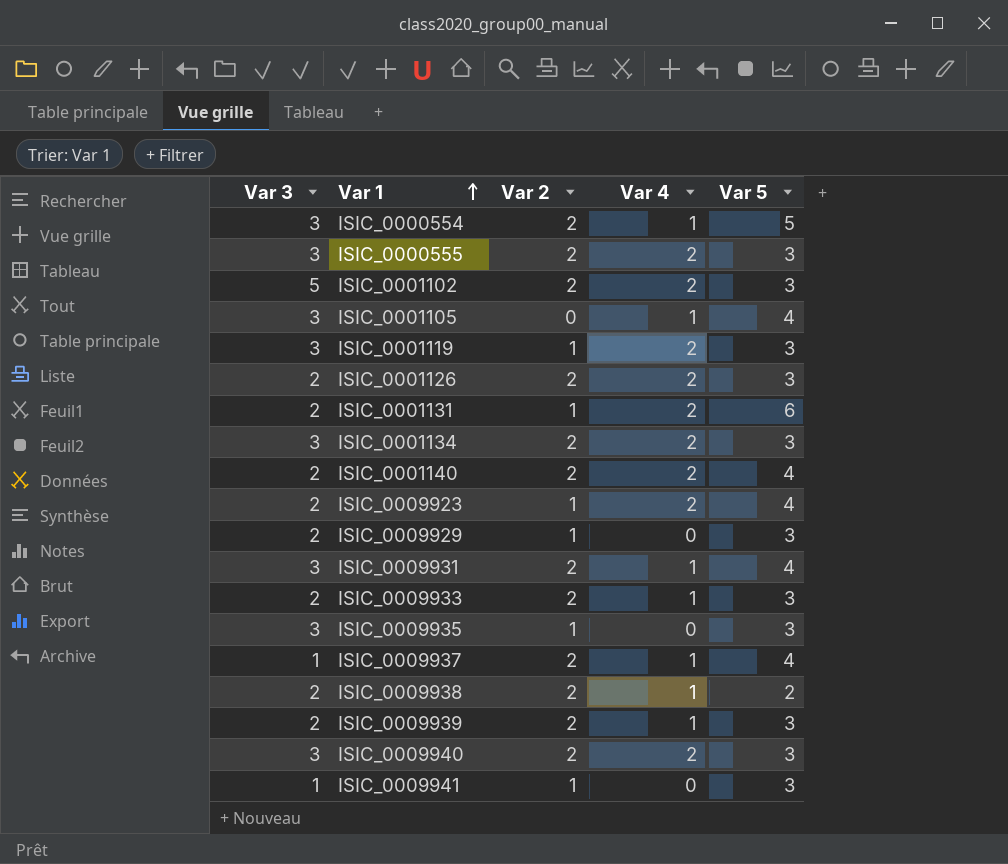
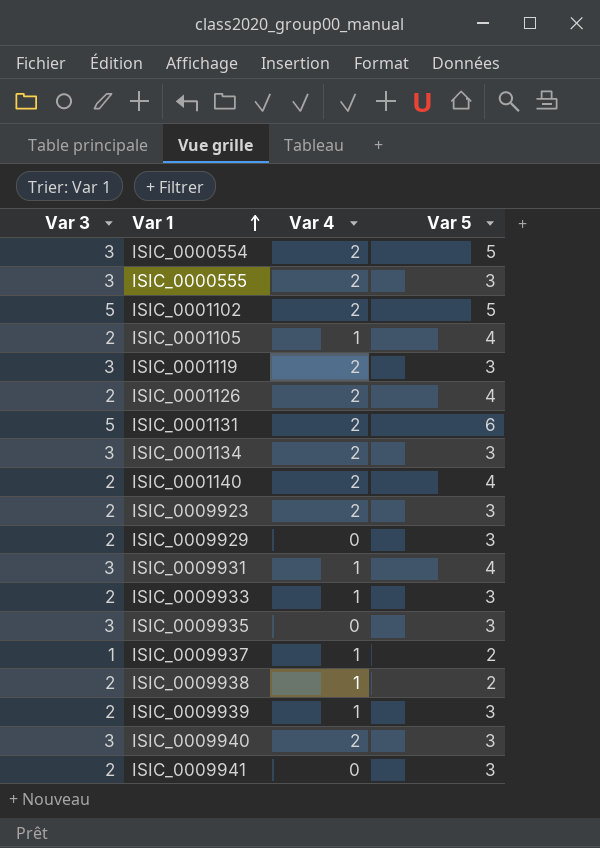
column Var 2 | position: 3 -> none
ISIC_0000554 | Var 4: 1 -> 2
ISIC_0001102 | Var 5: 3 -> 5
ISIC_0001105 | Var 3: 3 -> 2
ISIC_0001126 | Var 5: 3 -> 4
ISIC_0001131 | Var 3: 2 -> 5
ISIC_0009923 | Var 5: 4 -> 3
ISIC_0009937 | Var 5: 4 -> 2
ISIC_0009941 | Var 3: 1 -> 2

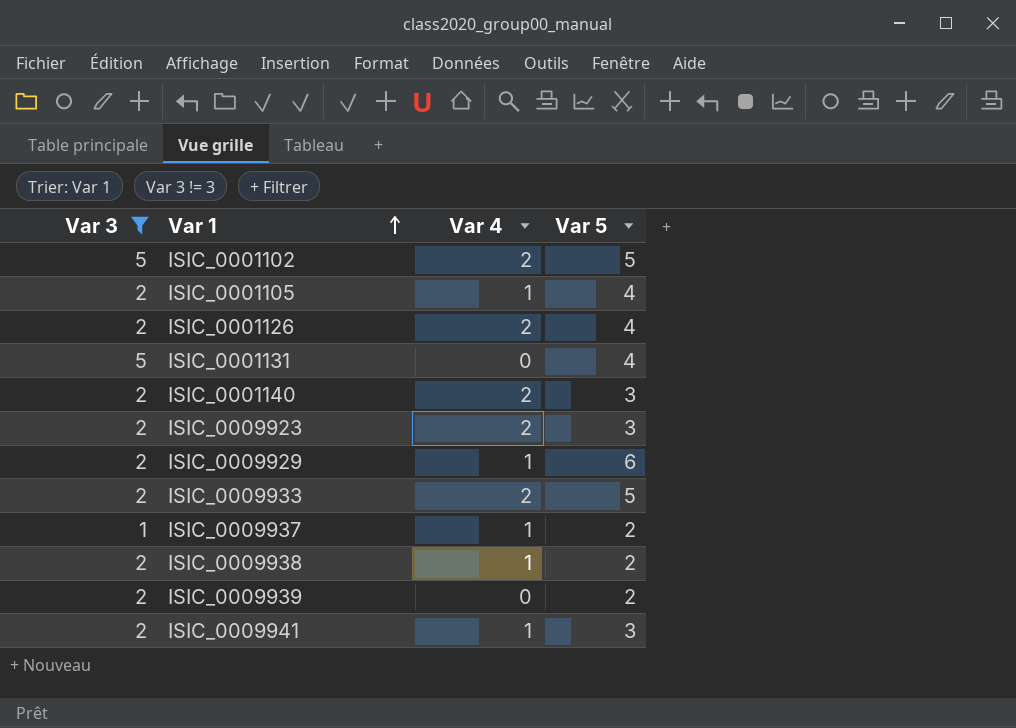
filter: none -> Var 3 != 3
ISIC_0001131 | Var 4: 2 -> 0
ISIC_0001131 | Var 5: 6 -> 4
ISIC_0001140 | Var 5: 4 -> 3
ISIC_0009929 | Var 4: 0 -> 1
ISIC_0009929 | Var 5: 3 -> 6
ISIC_0009933 | Var 4: 1 -> 2
ISIC_0009933 | Var 5: 3 -> 5
ISIC_0009939 | Var 4: 1 -> 0
ISIC_0009939 | Var 5: 3 -> 2
ISIC_0009941 | Var 4: 0 -> 1

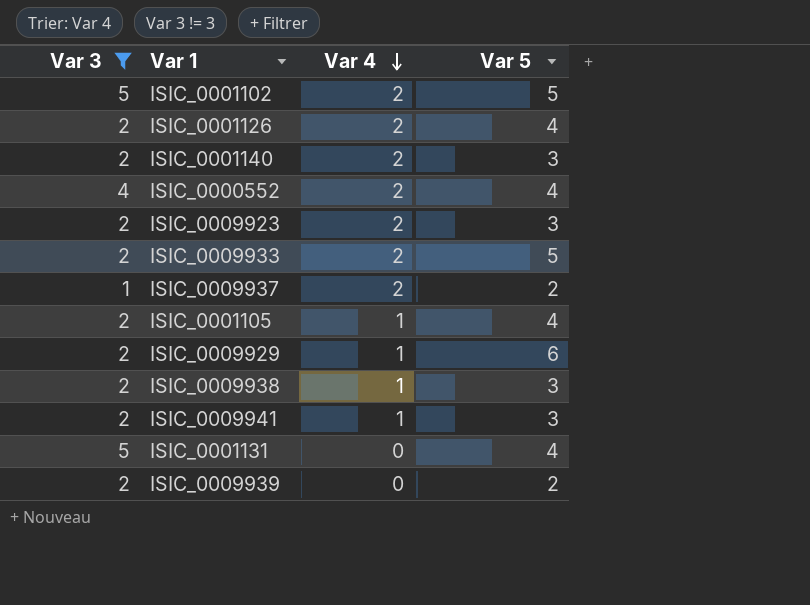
row order: Var 1 ascending -> Var 4 descending
row ISIC_0000552: none -> 4 | 2 | 4
ISIC_0009937 | Var 4: 1 -> 2
ISIC_0009938 | Var 5: 2 -> 3

